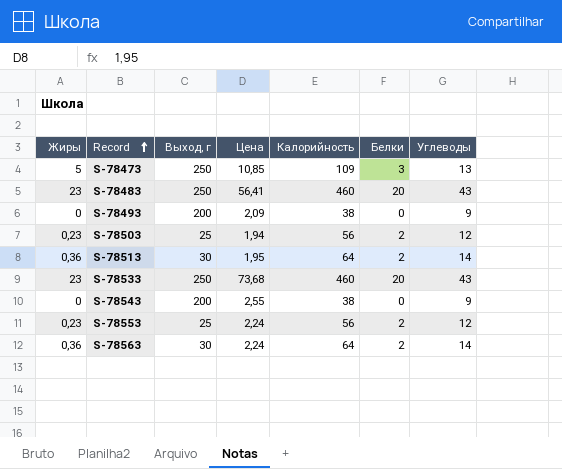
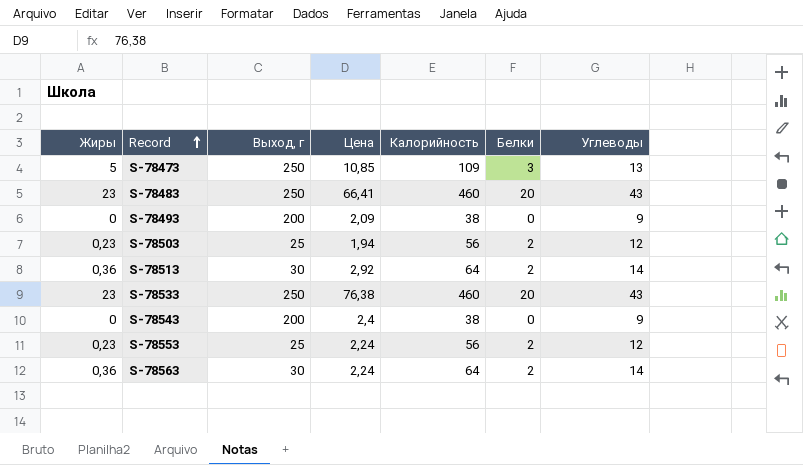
S-78483 | Цена: 56,41 -> 66,41
S-78513 | Цена: 1,95 -> 2,92
S-78533 | Цена: 73,68 -> 76,38
S-78543 | Цена: 2,55 -> 2,4

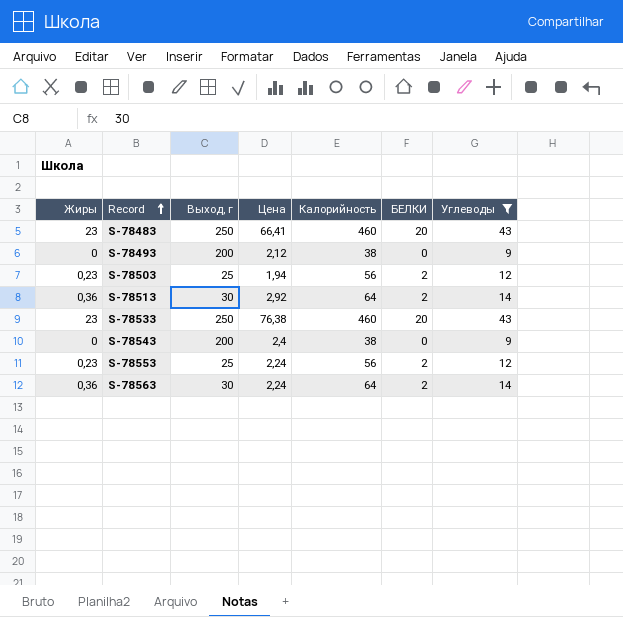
filter: none -> Углеводы != 13
column name: Белки -> БЕЛКИ
S-78493 | Цена: 2,09 -> 2,12

